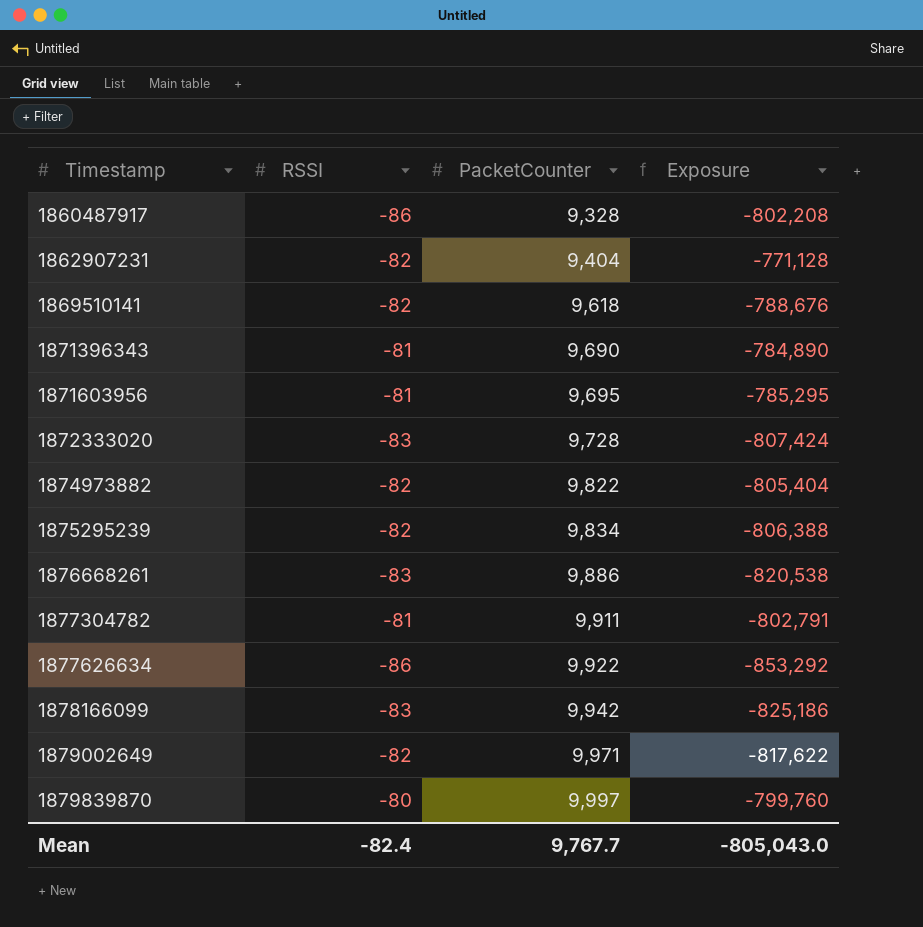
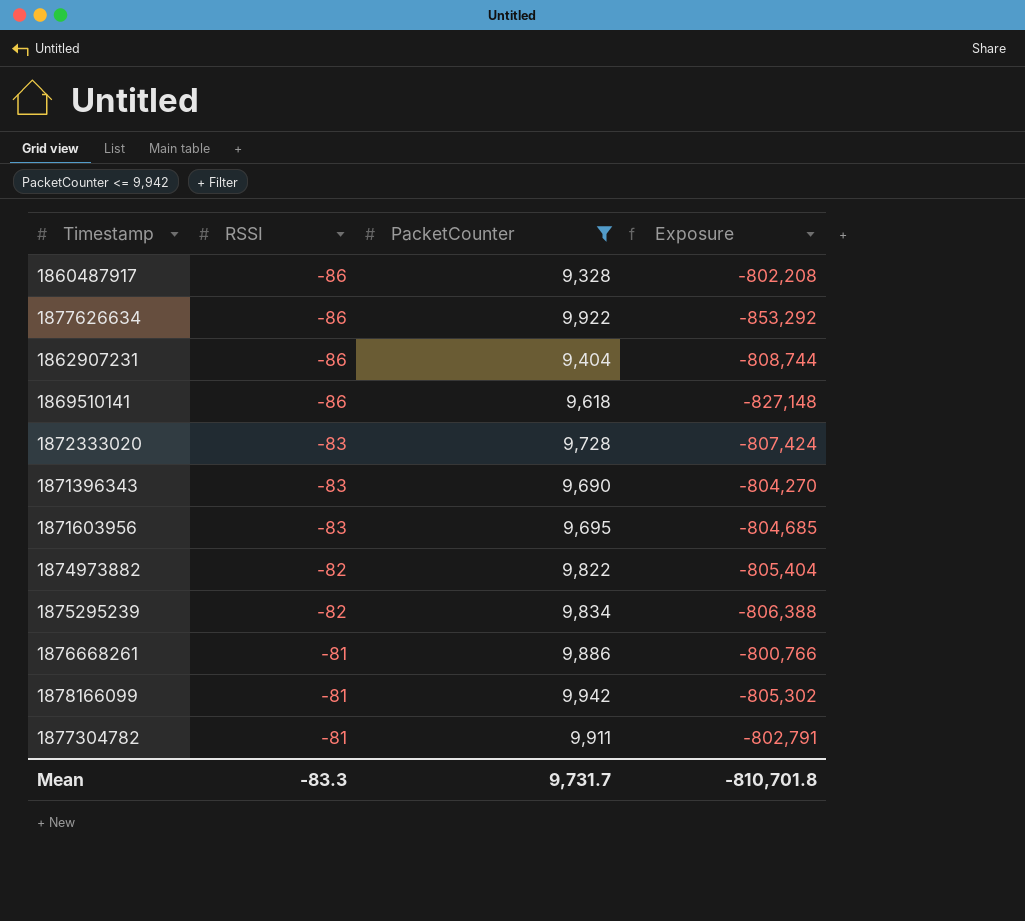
filter: none -> PacketCounter <= 9,942
row order: Timestamp ascending -> RSSI ascending
1862907231 | RSSI: -82 -> -86
1862907231 | Exposure: -771,128 -> -808,744
1869510141 | RSSI: -82 -> -86
1869510141 | Exposure: -788,676 -> -827,148
1871396343 | RSSI: -81 -> -83
1871396343 | Exposure: -784,890 -> -804,270
1871603956 | RSSI: -81 -> -83
1871603956 | Exposure: -785,295 -> -804,685
1876668261 | RSSI: -83 -> -81
1876668261 | Exposure: -820,538 -> -800,766
1878166099 | RSSI: -83 -> -81
1878166099 | Exposure: -825,186 -> -805,302
Mean | RSSI: -82.4 -> -83.3
Mean | PacketCounter: 9,767.7 -> 9,731.7
Mean | Exposure: -805,043.0 -> -810,701.8

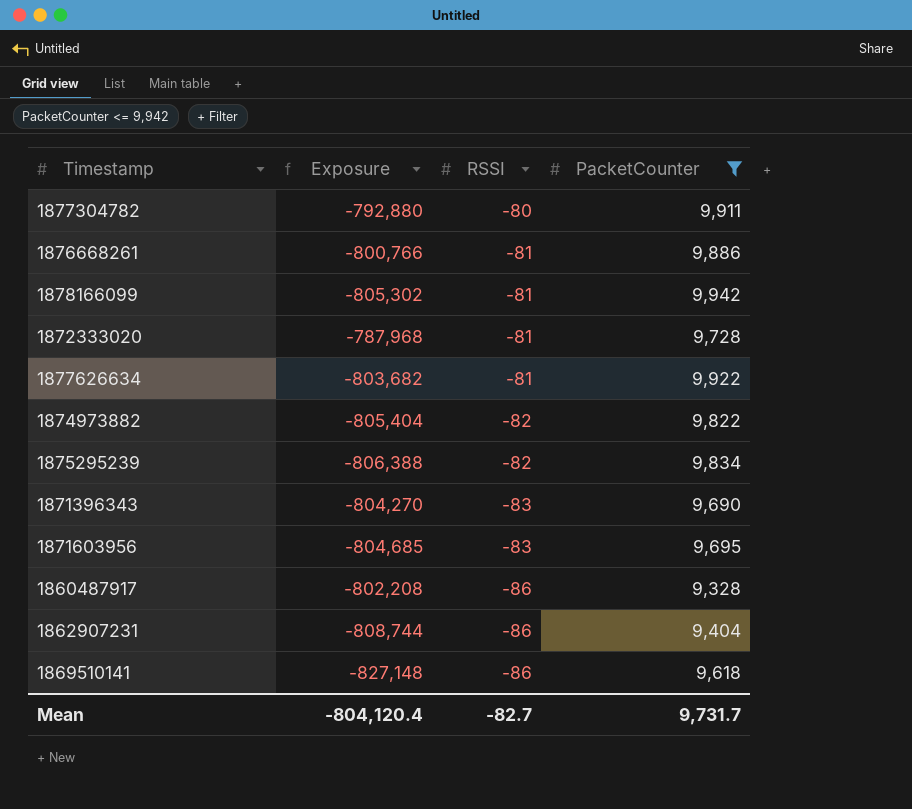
row order: RSSI ascending -> RSSI descending
column Exposure | position: 4 -> 2
1877304782 | Exposure: -802,791 -> -792,880
1877304782 | RSSI: -81 -> -80
1872333020 | Exposure: -807,424 -> -787,968
1872333020 | RSSI: -83 -> -81
1877626634 | Exposure: -853,292 -> -803,682
1877626634 | RSSI: -86 -> -81
Mean | Exposure: -810,701.8 -> -804,120.4
Mean | RSSI: -83.3 -> -82.7

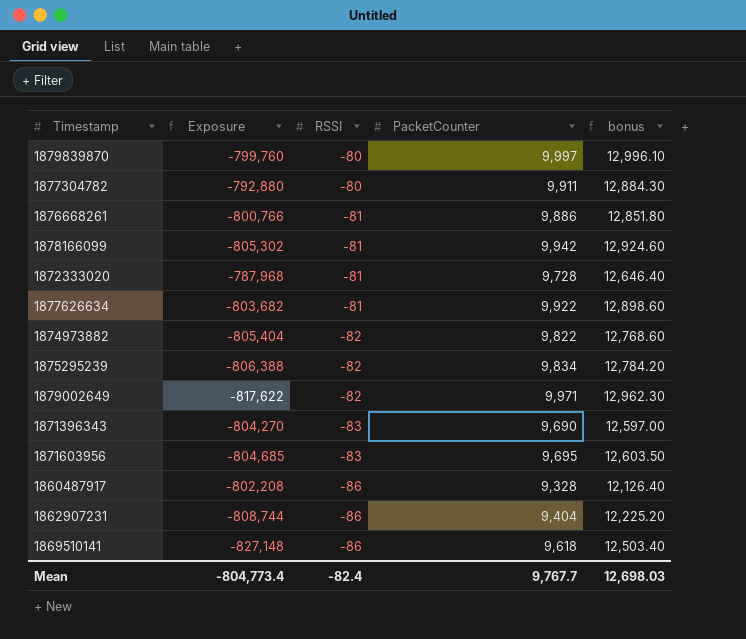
filter: PacketCounter <= 9,942 -> none
column bonus | formula: none -> [PacketCounter] * 1.3
Mean | Exposure: -804,120.4 -> -804,773.4
Mean | RSSI: -82.7 -> -82.4
Mean | PacketCounter: 9,731.7 -> 9,767.7

